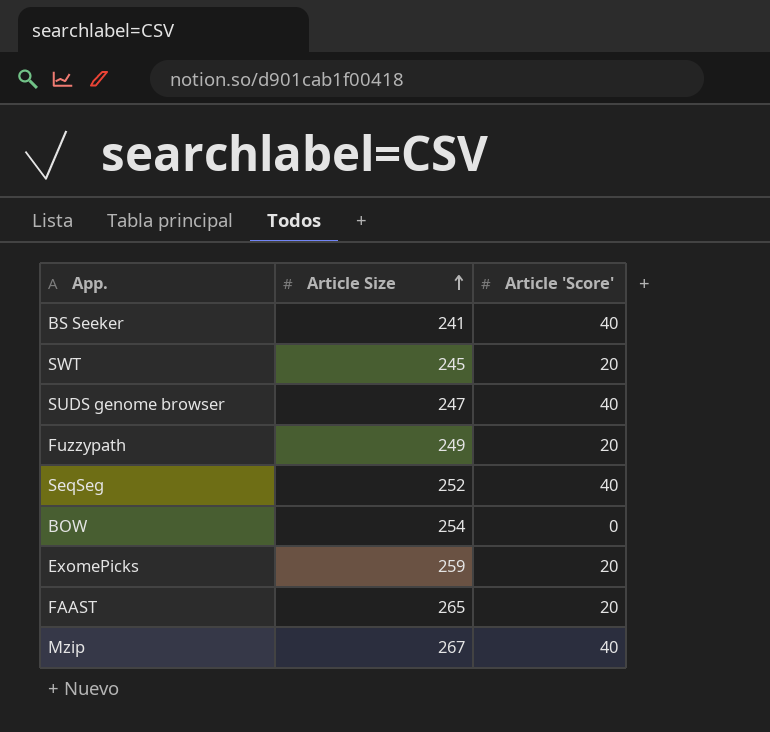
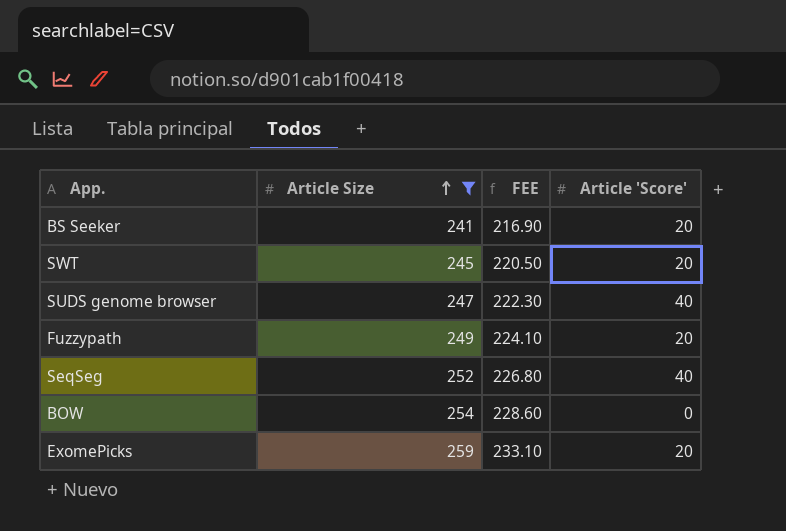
filter: none -> Article Size <= 259
column FEE | formula: none -> [Article Size] * 0.9
BS Seeker | Article 'Score': 40 -> 20

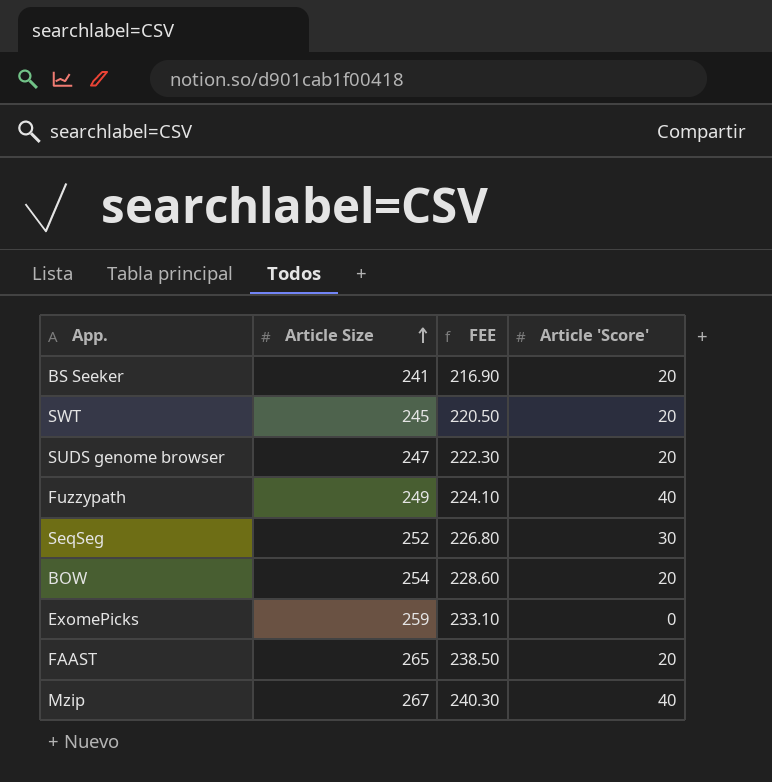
filter: Article Size <= 259 -> none
SUDS genome browser | Article 'Score': 40 -> 20
Fuzzypath | Article 'Score': 20 -> 40
SeqSeg | Article 'Score': 40 -> 30
BOW | Article 'Score': 0 -> 20
ExomePicks | Article 'Score': 20 -> 0

